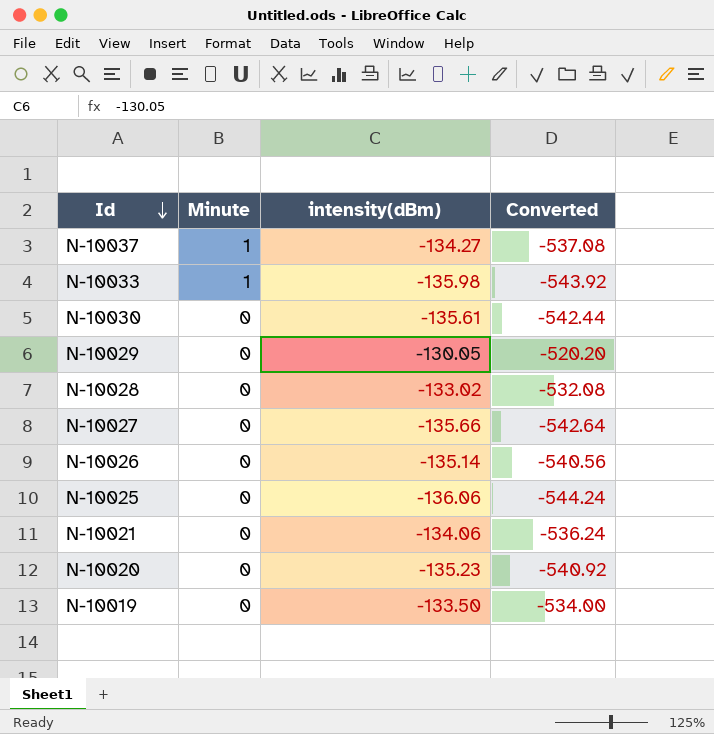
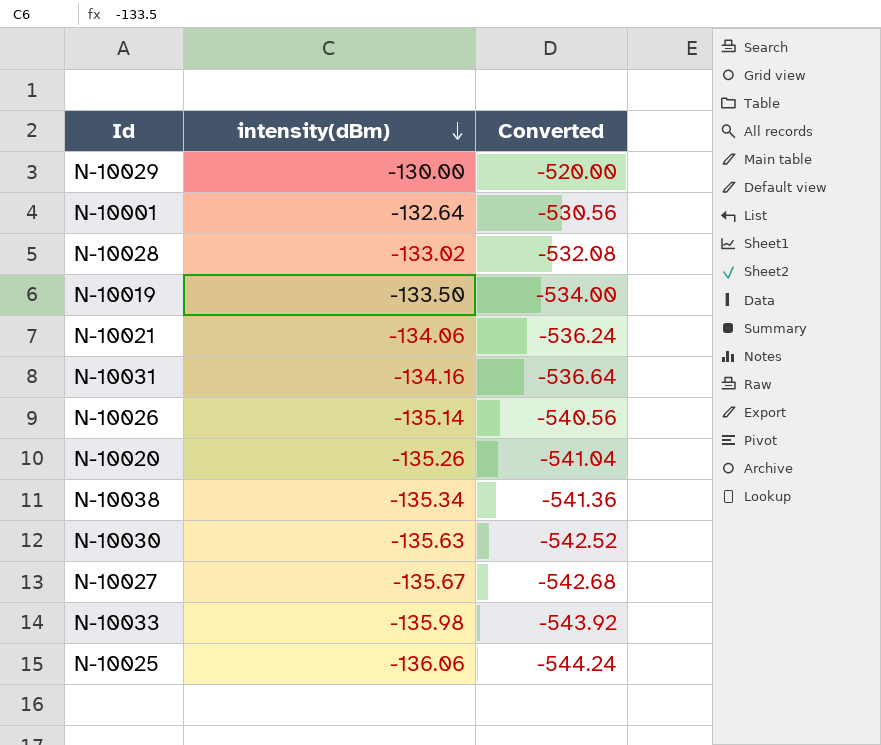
row order: Id descending -> intensity(dBm) descending
column Minute | position: 2 -> none
row N-10037: 1 | -134.27 | -537.08 -> none
N-10029 | intensity(dBm): -130.05 -> -130.00
N-10029 | Converted: -520.20 -> -520.00
row N-10001: none -> -132.64 | -530.56
row N-10031: none -> -134.16 | -536.64
N-10020 | intensity(dBm): -135.23 -> -135.26
N-10020 | Converted: -540.92 -> -541.04
row N-10038: none -> -135.34 | -541.36
N-10030 | intensity(dBm): -135.61 -> -135.63
N-10030 | Converted: -542.44 -> -542.52
N-10027 | intensity(dBm): -135.66 -> -135.67
N-10027 | Converted: -542.64 -> -542.68

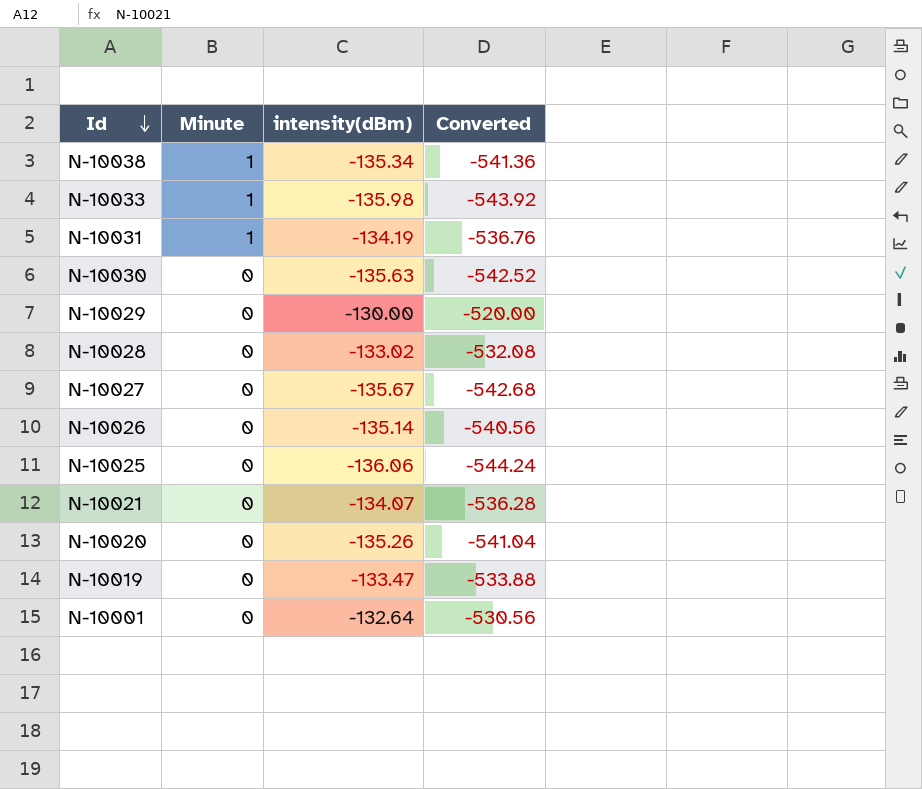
row order: intensity(dBm) descending -> Id descending
column Minute | position: none -> 2
N-10031 | intensity(dBm): -134.16 -> -134.19
N-10031 | Converted: -536.64 -> -536.76
N-10021 | intensity(dBm): -134.06 -> -134.07
N-10021 | Converted: -536.24 -> -536.28
N-10019 | intensity(dBm): -133.50 -> -133.47
N-10019 | Converted: -534.00 -> -533.88

